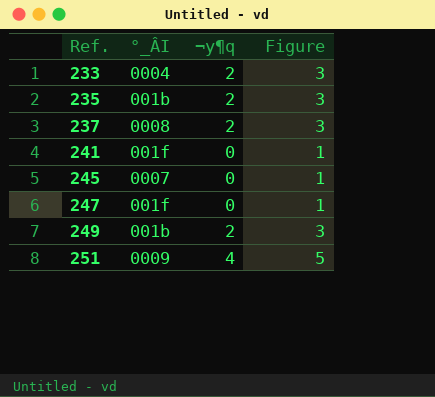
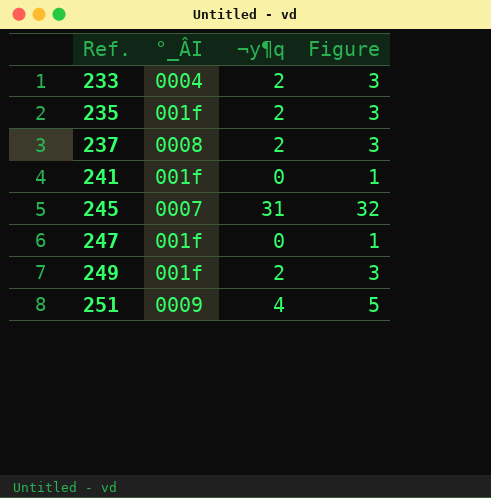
235 | °_ÂI: 001b -> 001f
245 | ¬y¶q: 0 -> 31
245 | Figure: 1 -> 32
249 | °_ÂI: 001b -> 001f

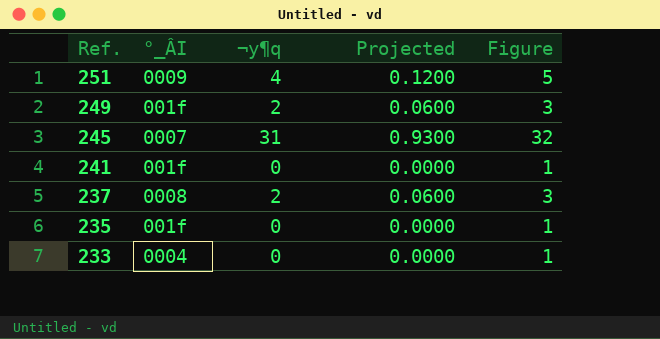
row order: Ref. ascending -> Ref. descending
column Projected | formula: none -> [¬y¶q] * 0.03
row 247: 001f | 0 | 1 -> none
235 | ¬y¶q: 2 -> 0
235 | Figure: 3 -> 1
233 | ¬y¶q: 2 -> 0
233 | Figure: 3 -> 1

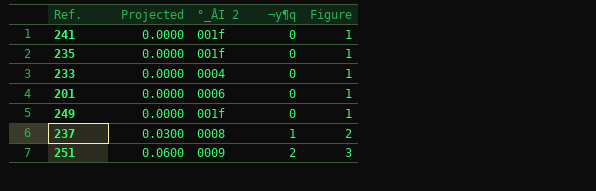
row order: Ref. descending -> Projected ascending
column Projected | position: 4 -> 2
column name: °_ÂI -> °_ÂI 2
row 245: 0007 | 31 | 0.9300 | 32 -> none
row 201: none -> 0.0000 | 0006 | 0 | 1
249 | Projected: 0.0600 -> 0.0000
249 | ¬y¶q: 2 -> 0
249 | Figure: 3 -> 1
237 | Projected: 0.0600 -> 0.0300
237 | ¬y¶q: 2 -> 1
237 | Figure: 3 -> 2
251 | Projected: 0.1200 -> 0.0600
251 | ¬y¶q: 4 -> 2
251 | Figure: 5 -> 3

